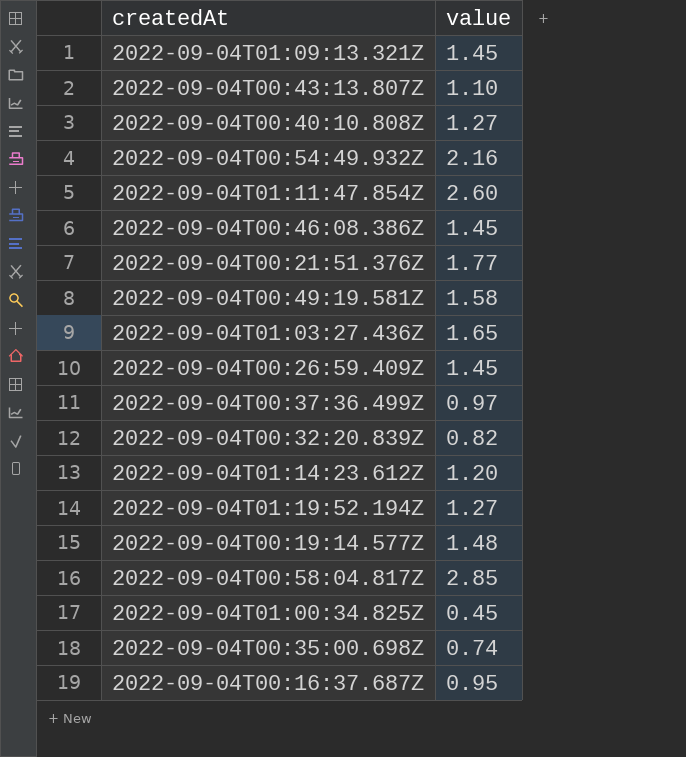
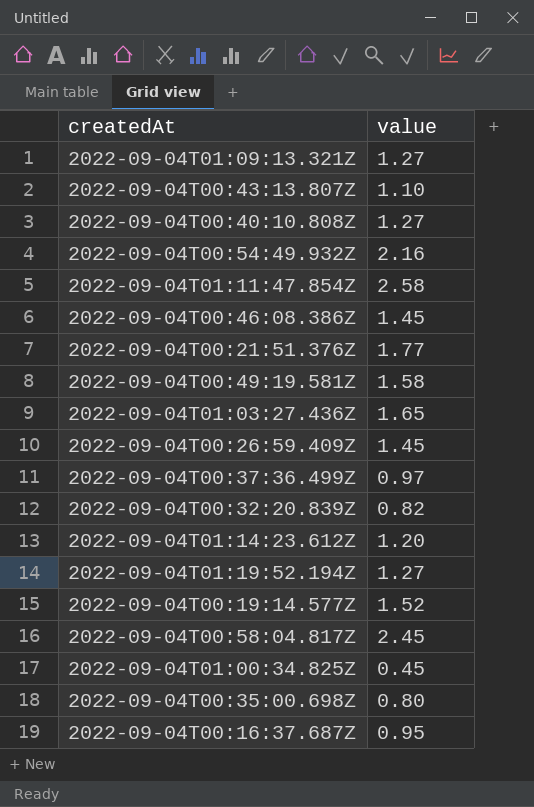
2022-09-04T01:09:13.321Z | value: 1.45 -> 1.27
2022-09-04T01:11:47.854Z | value: 2.60 -> 2.58
2022-09-04T00:19:14.577Z | value: 1.48 -> 1.52
2022-09-04T00:58:04.817Z | value: 2.85 -> 2.45
2022-09-04T00:35:00.698Z | value: 0.74 -> 0.80

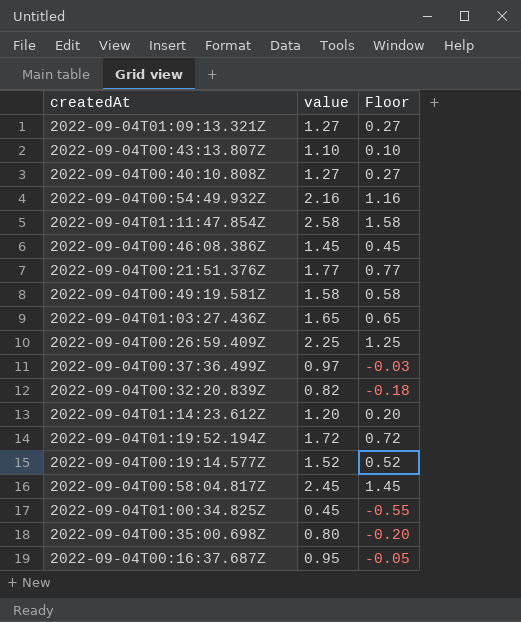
column Floor | formula: none -> [value] - 1
2022-09-04T00:26:59.409Z | value: 1.45 -> 2.25
2022-09-04T01:19:52.194Z | value: 1.27 -> 1.72

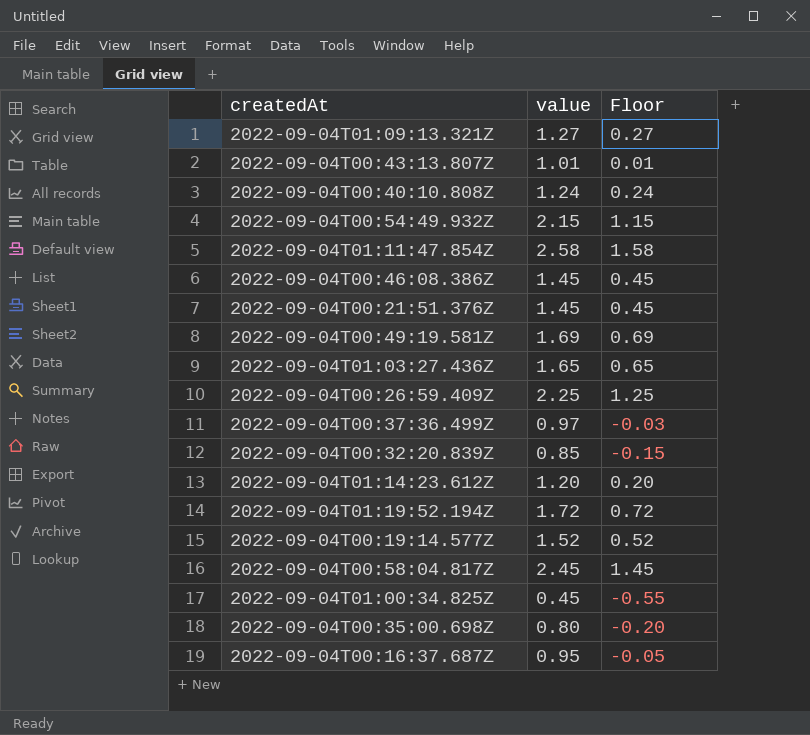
2022-09-04T00:43:13.807Z | value: 1.10 -> 1.01
2022-09-04T00:43:13.807Z | Floor: 0.10 -> 0.01
2022-09-04T00:40:10.808Z | value: 1.27 -> 1.24
2022-09-04T00:40:10.808Z | Floor: 0.27 -> 0.24
2022-09-04T00:54:49.932Z | value: 2.16 -> 2.15
2022-09-04T00:54:49.932Z | Floor: 1.16 -> 1.15
2022-09-04T00:21:51.376Z | value: 1.77 -> 1.45
2022-09-04T00:21:51.376Z | Floor: 0.77 -> 0.45
2022-09-04T00:49:19.581Z | value: 1.58 -> 1.69
2022-09-04T00:49:19.581Z | Floor: 0.58 -> 0.69
2022-09-04T00:32:20.839Z | value: 0.82 -> 0.85
2022-09-04T00:32:20.839Z | Floor: -0.18 -> -0.15

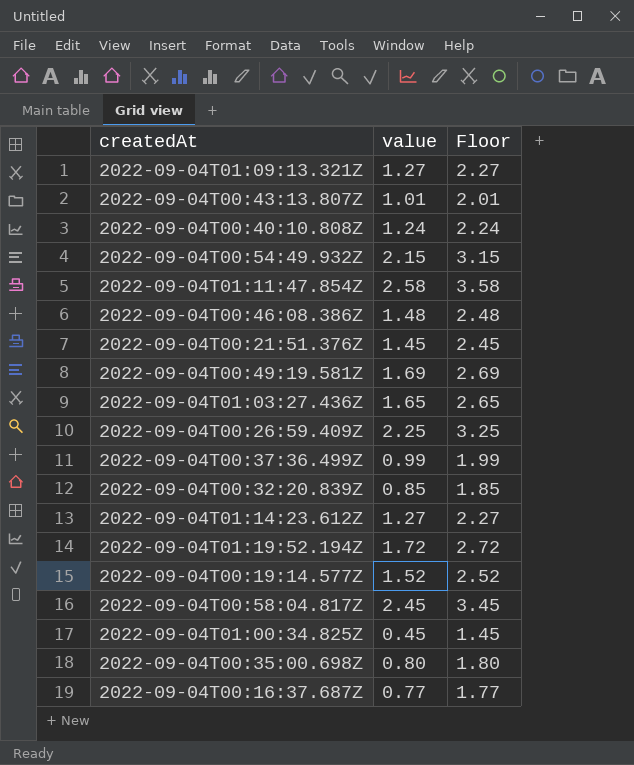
column Floor | formula: [value] - 1 -> [value] + 1
2022-09-04T00:46:08.386Z | value: 1.45 -> 1.48
2022-09-04T00:37:36.499Z | value: 0.97 -> 0.99
2022-09-04T01:14:23.612Z | value: 1.20 -> 1.27
2022-09-04T00:16:37.687Z | value: 0.95 -> 0.77

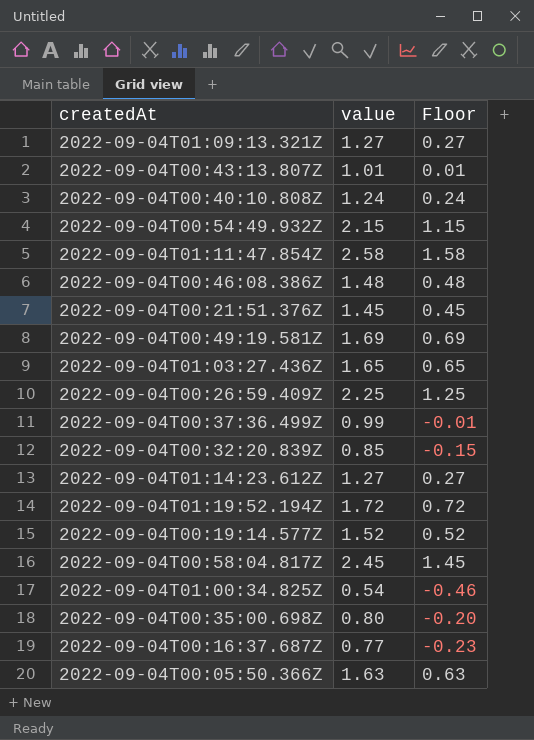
column Floor | formula: [value] + 1 -> [value] - 1
2022-09-04T01:00:34.825Z | value: 0.45 -> 0.54
row 2022-09-04T00:05:50.366Z: none -> 1.63 | 0.63

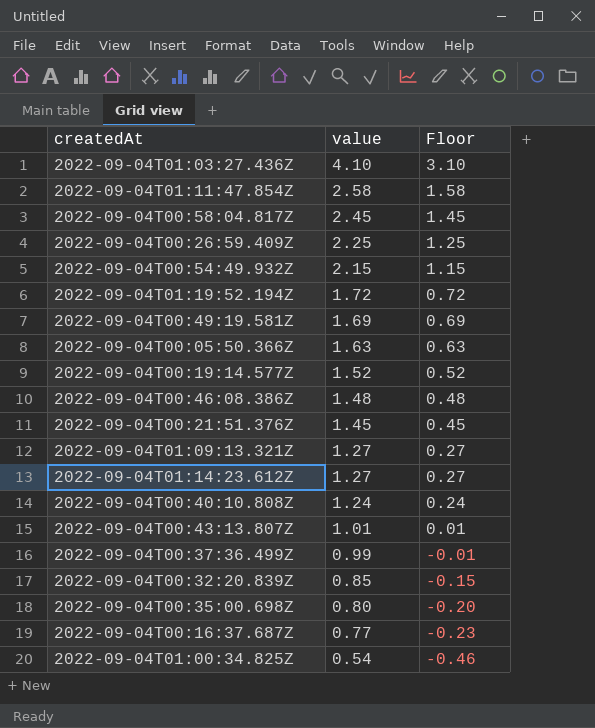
row order: none -> value descending
2022-09-04T01:03:27.436Z | value: 1.65 -> 4.10
2022-09-04T01:03:27.436Z | Floor: 0.65 -> 3.10

